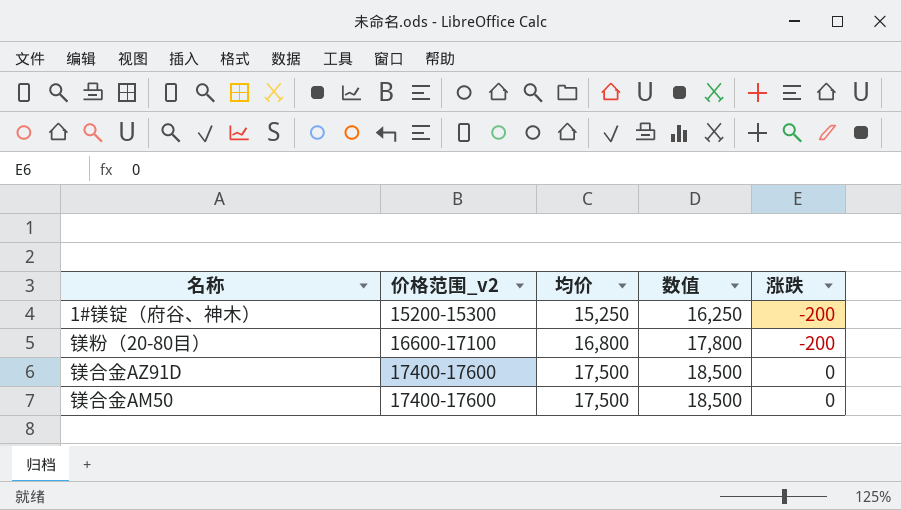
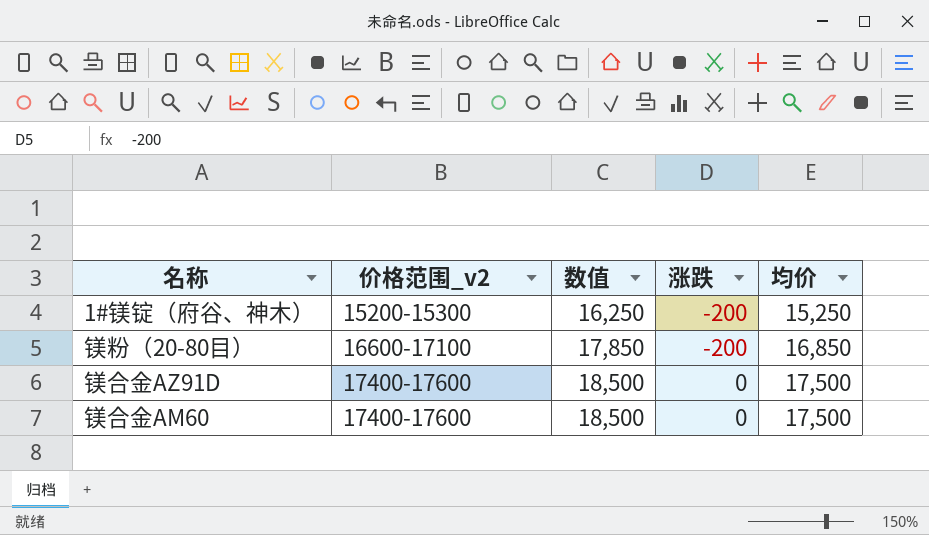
column 均价 | position: 3 -> 5
row 镁合金AM50: 17400-17600 | 17,500 | 18,500 | 0 -> none
镁粉（20-80目） | 数值: 17,800 -> 17,850
镁粉（20-80目） | 均价: 16,800 -> 16,850
row 镁合金AM60: none -> 17400-17600 | 18,500 | 0 | 17,500

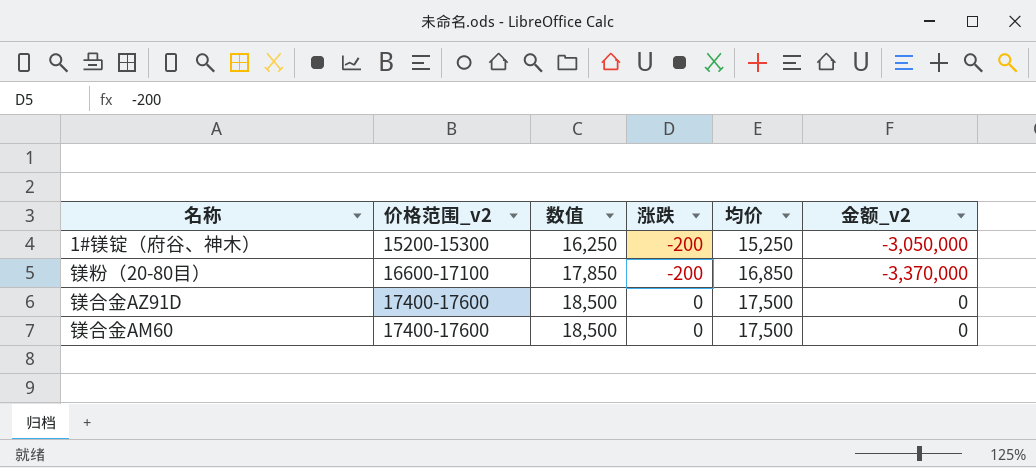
column 金额_v2 | formula: none -> [涨跌] * [均价]

